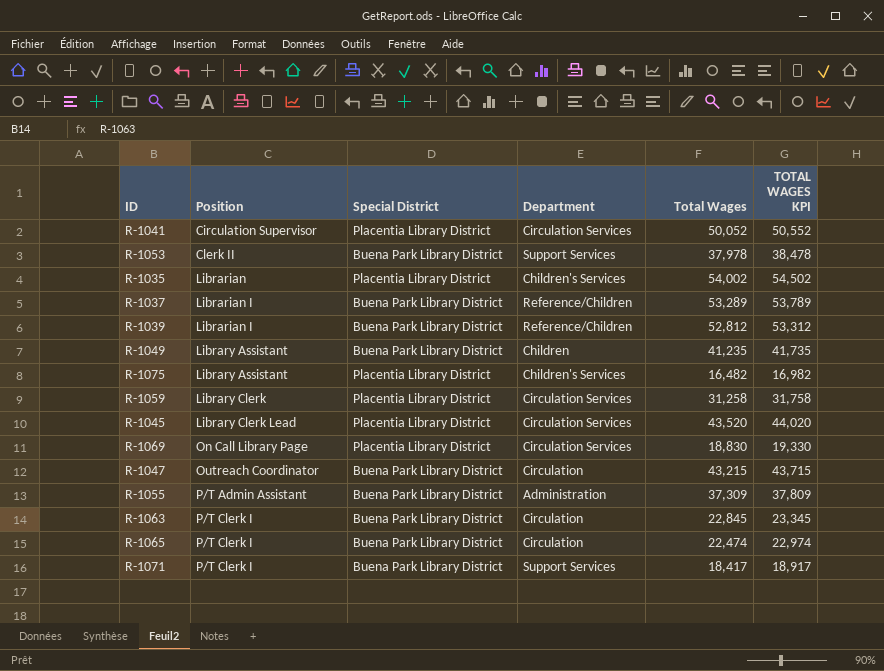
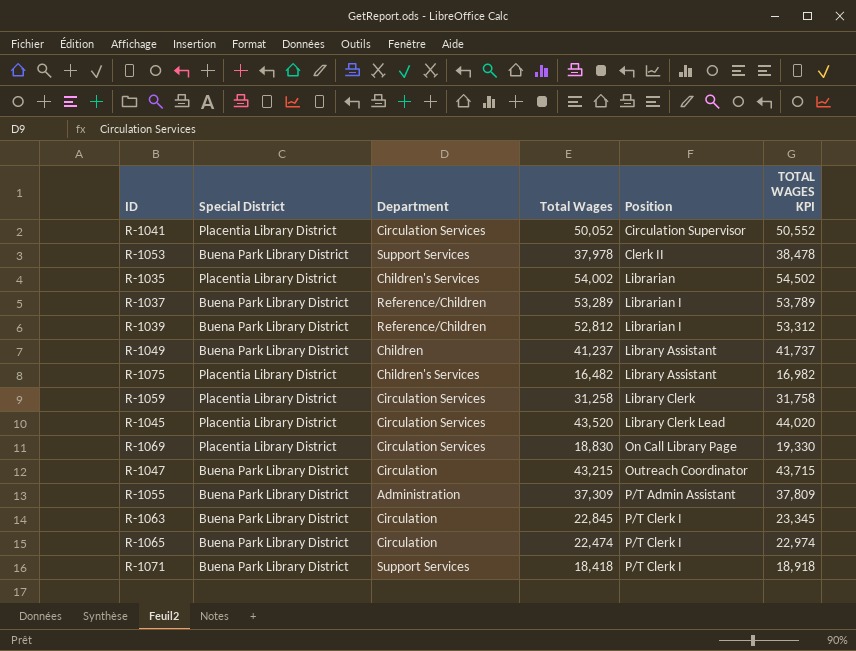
column Position | position: 2 -> 5
R-1049 | Total Wages: 41,235 -> 41,237
R-1049 | TOTAL WAGES KPI: 41,735 -> 41,737
R-1071 | Total Wages: 18,417 -> 18,418
R-1071 | TOTAL WAGES KPI: 18,917 -> 18,918

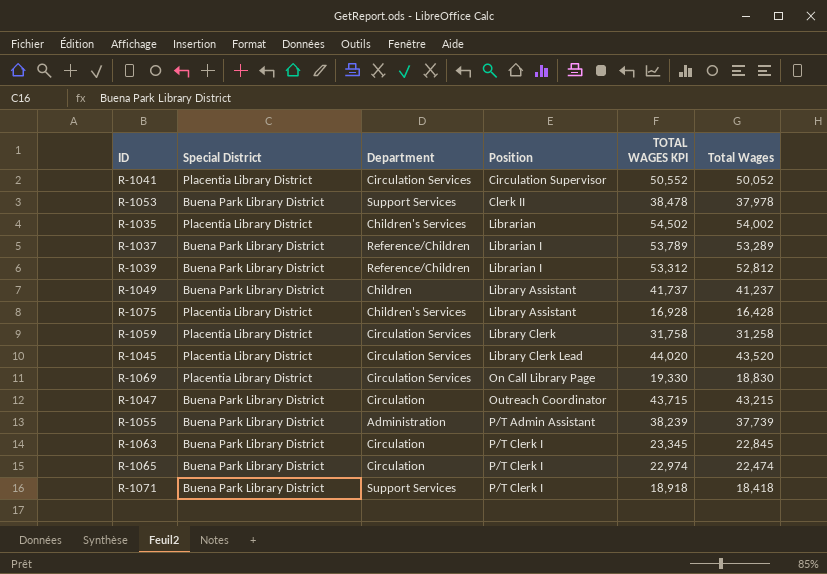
column Total Wages | position: 4 -> 6
R-1075 | TOTAL WAGES KPI: 16,982 -> 16,928
R-1075 | Total Wages: 16,482 -> 16,428
R-1055 | TOTAL WAGES KPI: 37,809 -> 38,239
R-1055 | Total Wages: 37,309 -> 37,739

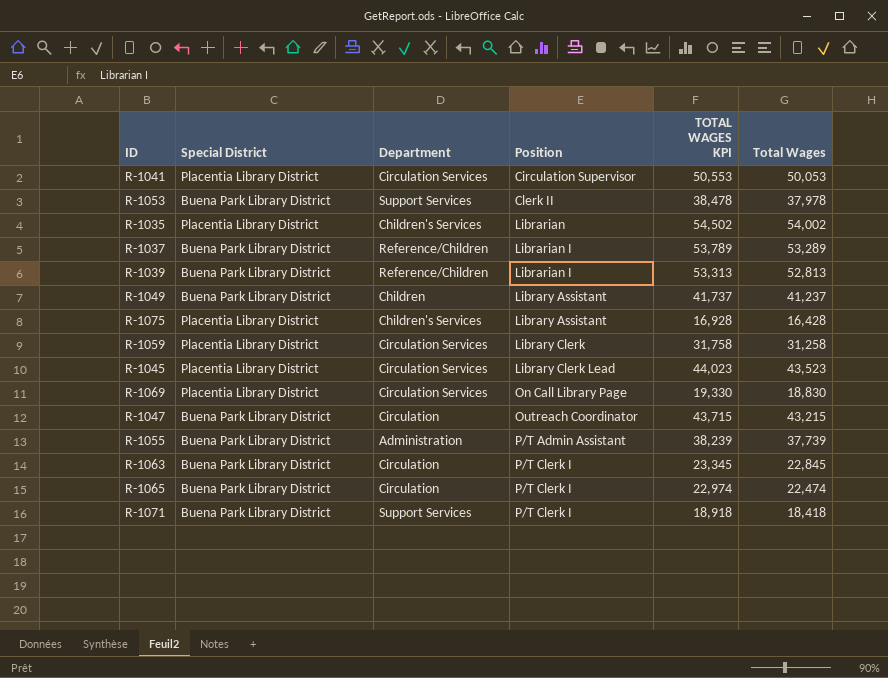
R-1041 | TOTAL WAGES KPI: 50,552 -> 50,553
R-1041 | Total Wages: 50,052 -> 50,053
R-1039 | TOTAL WAGES KPI: 53,312 -> 53,313
R-1039 | Total Wages: 52,812 -> 52,813
R-1045 | TOTAL WAGES KPI: 44,020 -> 44,023
R-1045 | Total Wages: 43,520 -> 43,523

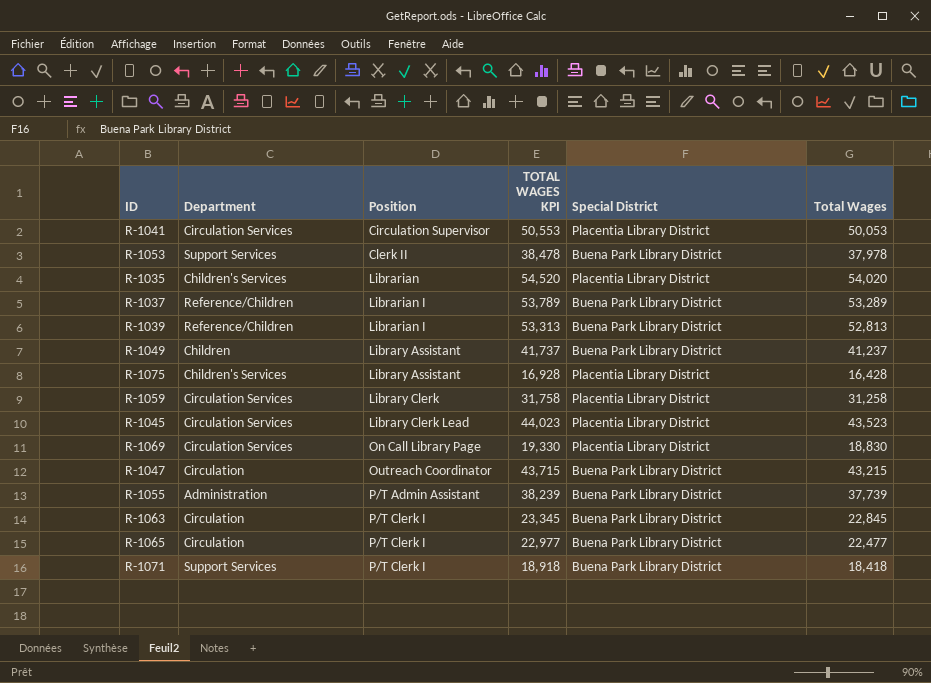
column Special District | position: 2 -> 5
R-1035 | TOTAL WAGES KPI: 54,502 -> 54,520
R-1035 | Total Wages: 54,002 -> 54,020
R-1065 | TOTAL WAGES KPI: 22,974 -> 22,977
R-1065 | Total Wages: 22,474 -> 22,477

